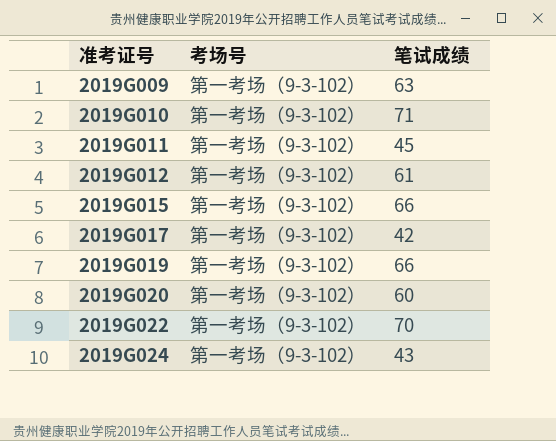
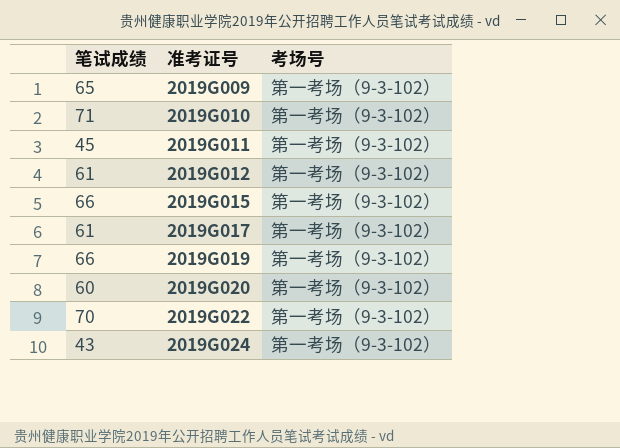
column 笔试成绩 | position: 3 -> 1
2019G009 | 笔试成绩: 63 -> 65
2019G017 | 笔试成绩: 42 -> 61

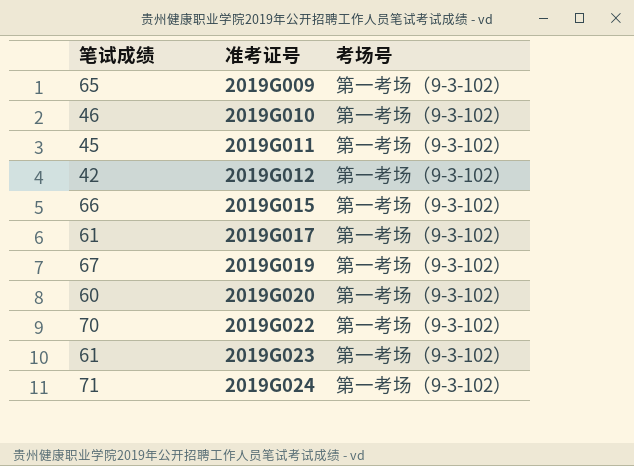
2019G010 | 笔试成绩: 71 -> 46
2019G012 | 笔试成绩: 61 -> 42
2019G019 | 笔试成绩: 66 -> 67
row 2019G023: none -> 61 | 第一考场（9-3-102）
2019G024 | 笔试成绩: 43 -> 71

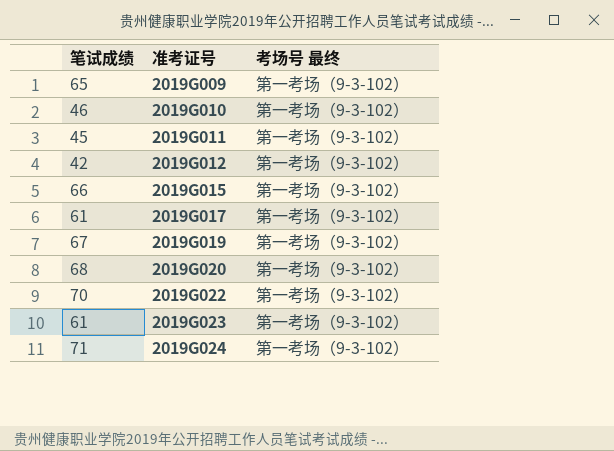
column name: 考场号 -> 考场号 最终
2019G020 | 笔试成绩: 60 -> 68

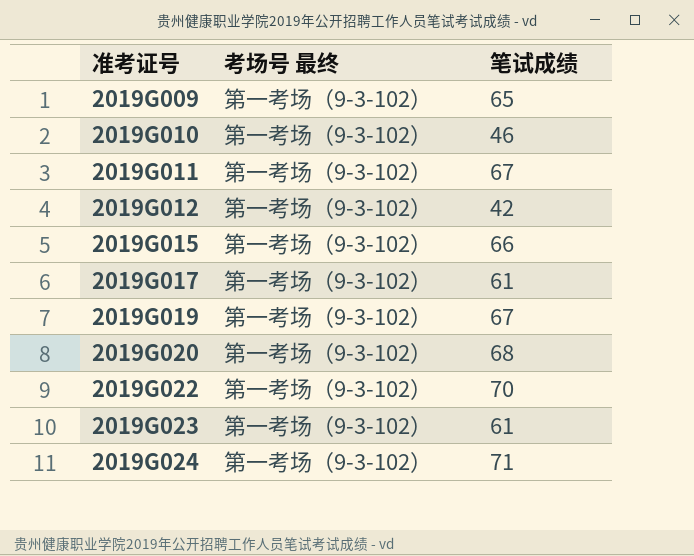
column 笔试成绩 | position: 1 -> 3
2019G011 | 笔试成绩: 45 -> 67

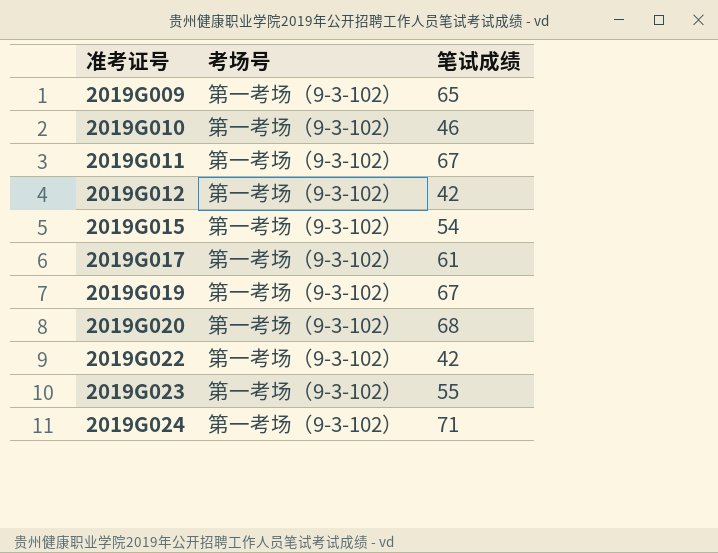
column name: 考场号 最终 -> 考场号
2019G015 | 笔试成绩: 66 -> 54
2019G022 | 笔试成绩: 70 -> 42
2019G023 | 笔试成绩: 61 -> 55

